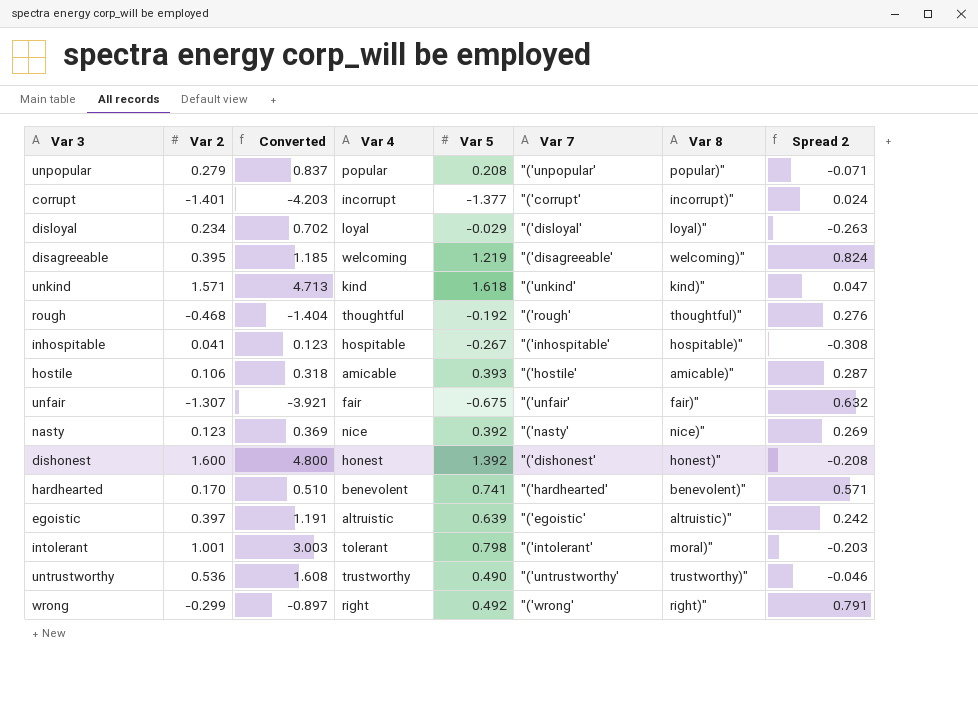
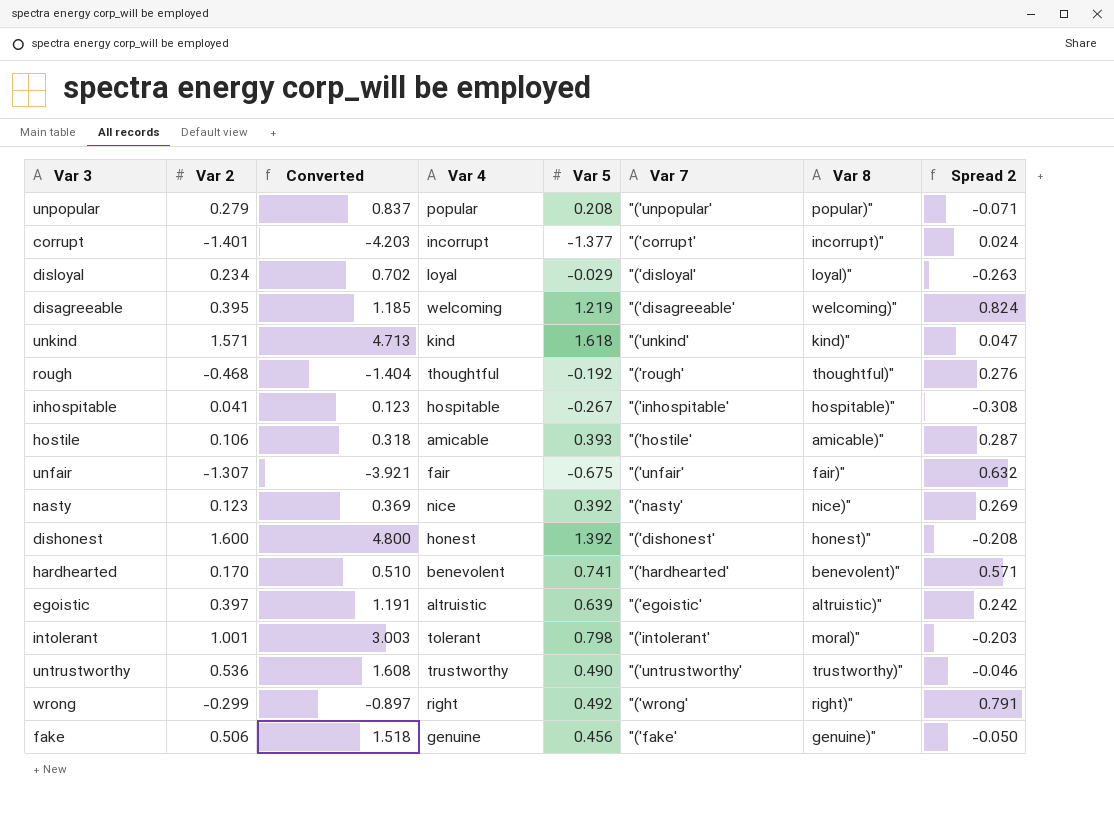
row fake: none -> 0.506 | 1.518 | genuine | 0.456 | "('fake' | genuine)" | -0.050

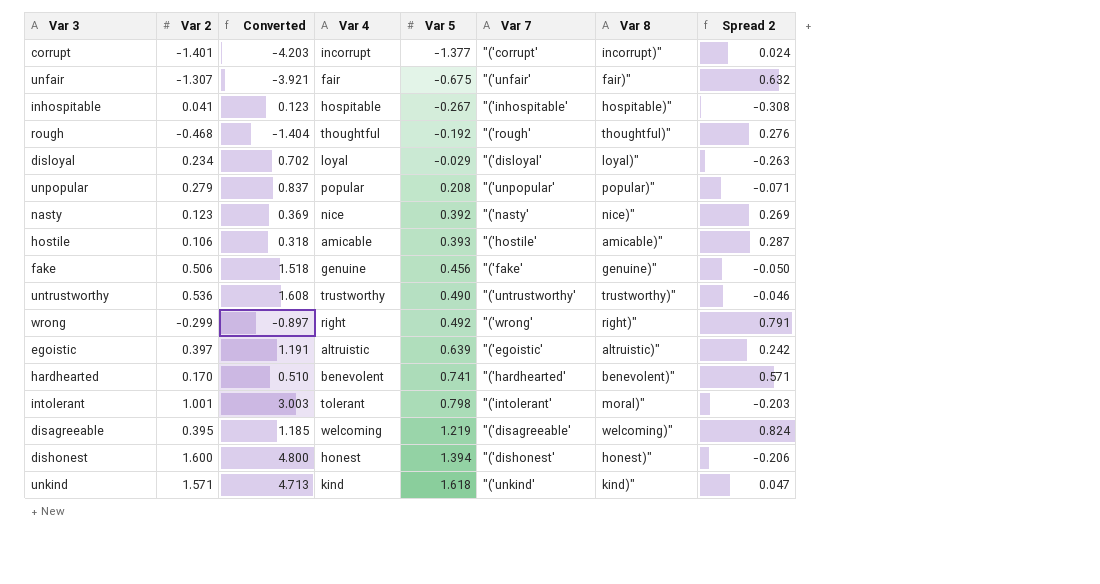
row order: none -> Var 5 ascending
dishonest | Var 5: 1.392 -> 1.394
dishonest | Spread 2: -0.208 -> -0.206

